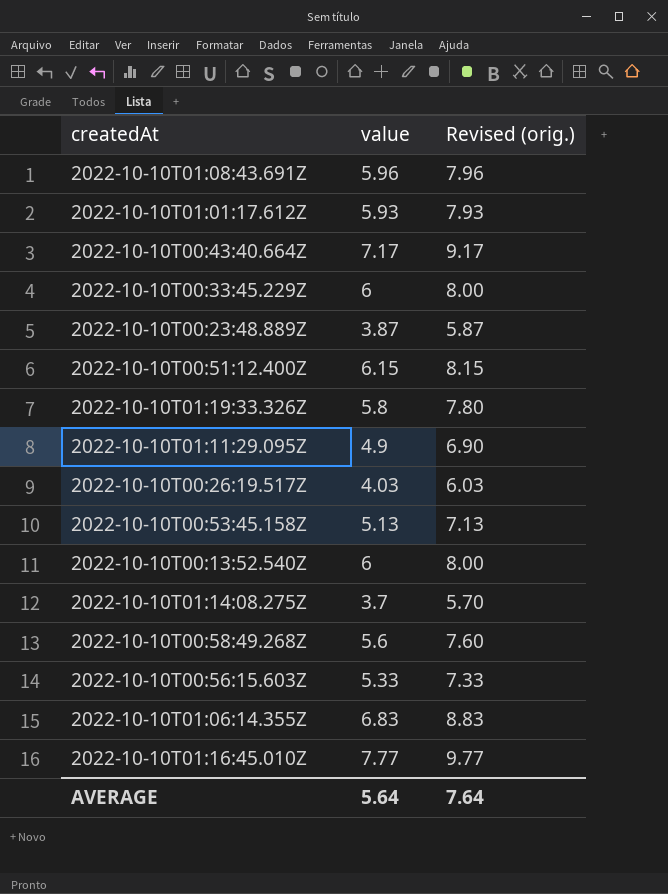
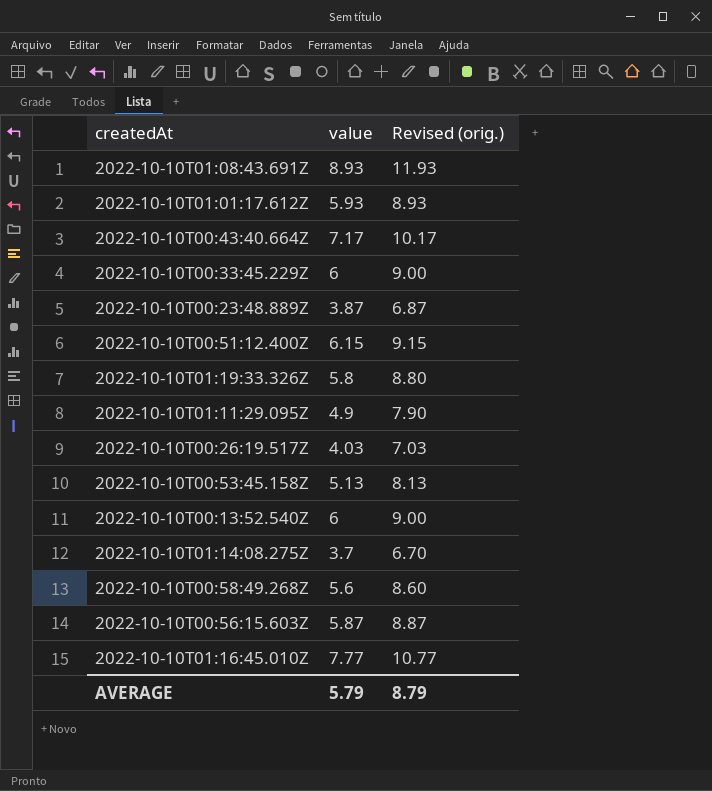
column Revised (orig.) | formula: [value] + 2 -> [value] + 3
row 2022-10-10T01:06:14.355Z: 6.83 | 8.83 -> none
2022-10-10T01:08:43.691Z | value: 5.96 -> 8.93
2022-10-10T00:56:15.603Z | value: 5.33 -> 5.87
AVERAGE | value: 5.64 -> 5.79
AVERAGE | Revised (orig.): 7.64 -> 8.79

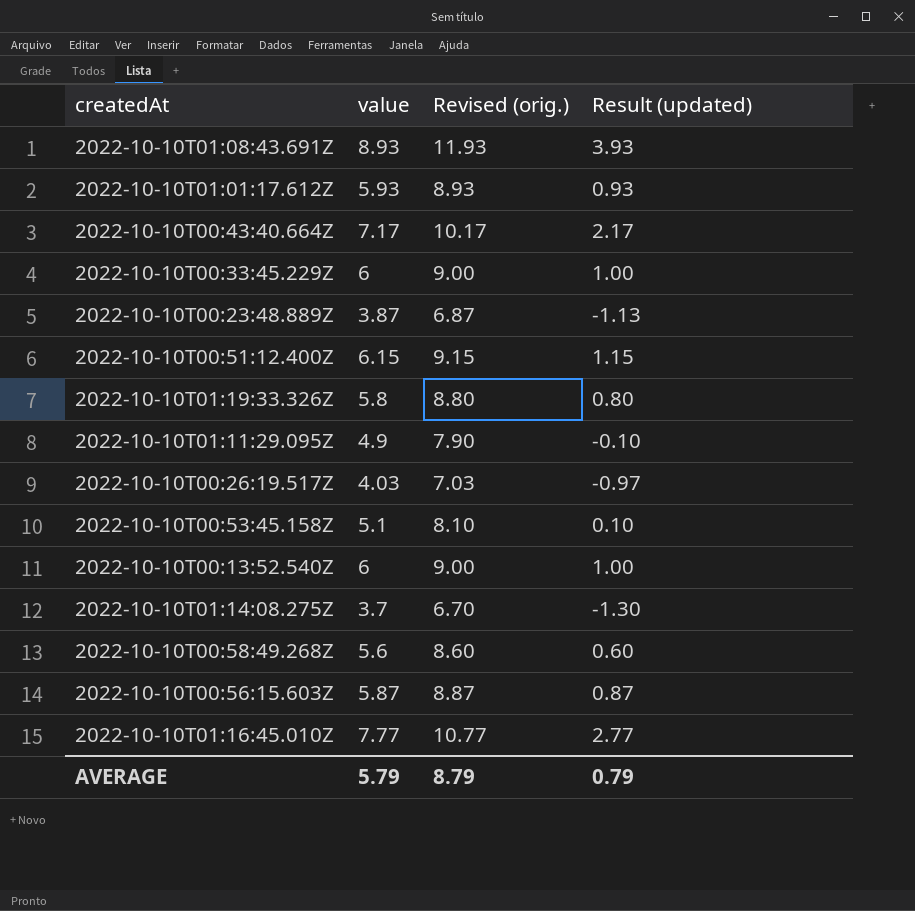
column Result (updated) | formula: none -> [value] - 5
2022-10-10T00:53:45.158Z | value: 5.13 -> 5.1
2022-10-10T00:53:45.158Z | Revised (orig.): 8.13 -> 8.10

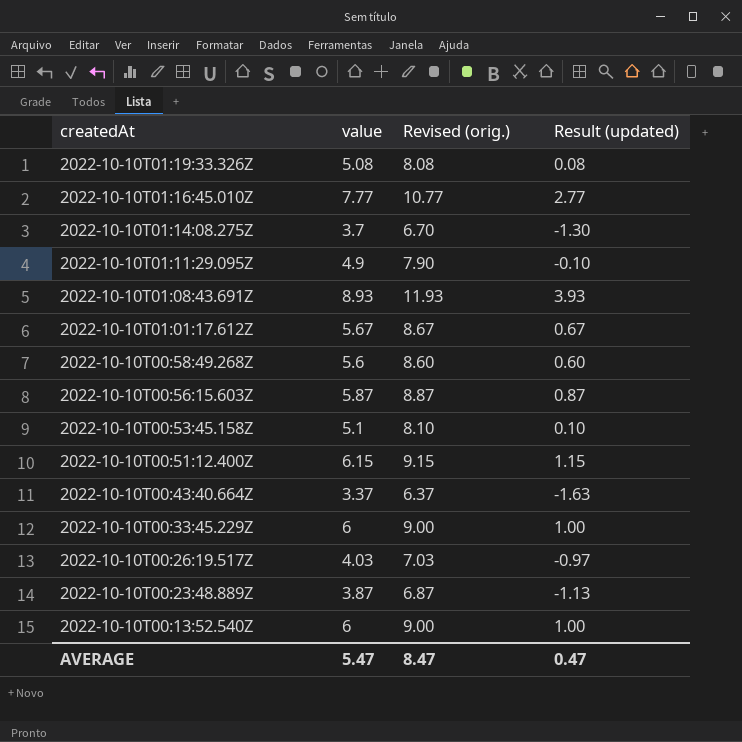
row order: none -> createdAt descending
2022-10-10T01:19:33.326Z | value: 5.8 -> 5.08
2022-10-10T01:19:33.326Z | Revised (orig.): 8.80 -> 8.08
2022-10-10T01:19:33.326Z | Result (updated): 0.80 -> 0.08
2022-10-10T01:01:17.612Z | value: 5.93 -> 5.67
2022-10-10T01:01:17.612Z | Revised (orig.): 8.93 -> 8.67
2022-10-10T01:01:17.612Z | Result (updated): 0.93 -> 0.67
2022-10-10T00:43:40.664Z | value: 7.17 -> 3.37
2022-10-10T00:43:40.664Z | Revised (orig.): 10.17 -> 6.37
2022-10-10T00:43:40.664Z | Result (updated): 2.17 -> -1.63
AVERAGE | value: 5.79 -> 5.47
AVERAGE | Revised (orig.): 8.79 -> 8.47
AVERAGE | Result (updated): 0.79 -> 0.47

